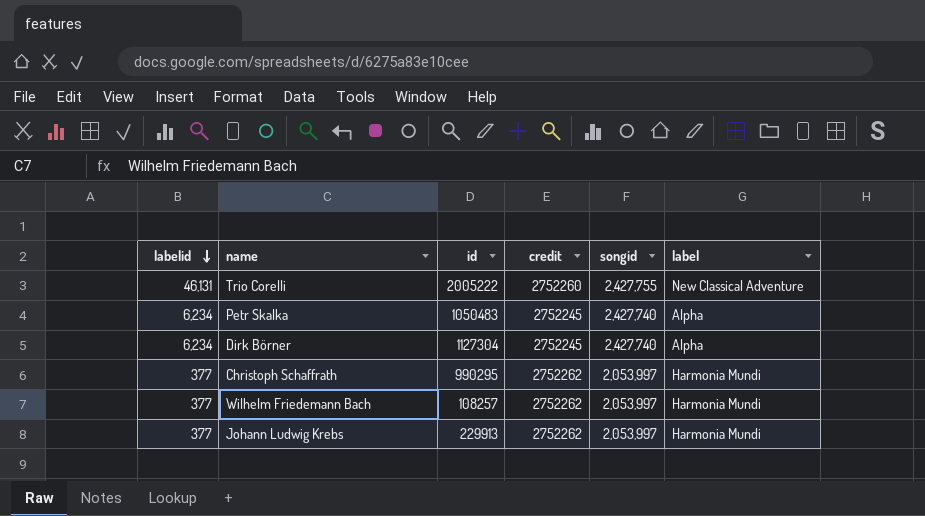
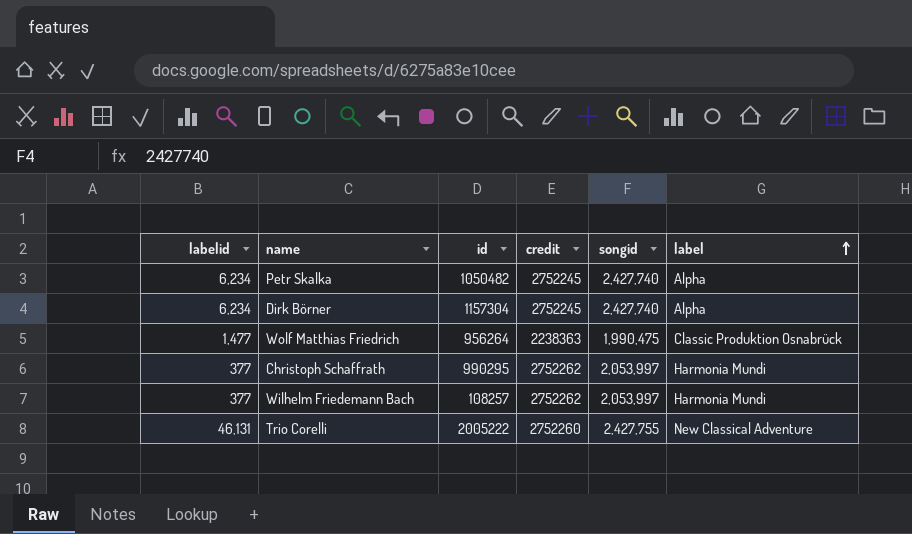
row order: labelid descending -> label ascending
row Johann Ludwig Krebs: 377 | 229913 | 2752262 | 2,053,997 | Harmonia Mundi -> none
Petr Skalka | id: 1050483 -> 1050482
Dirk Börner | id: 1127304 -> 1157304
row Wolf Matthias Friedrich: none -> 1,477 | 956264 | 2238363 | 1,990,475 | Classic Produktion Osnabrück

